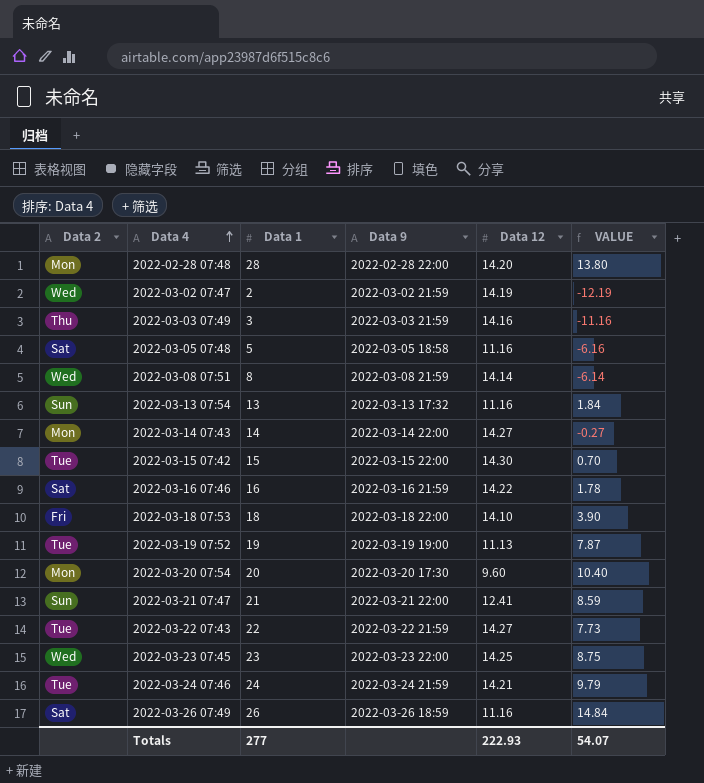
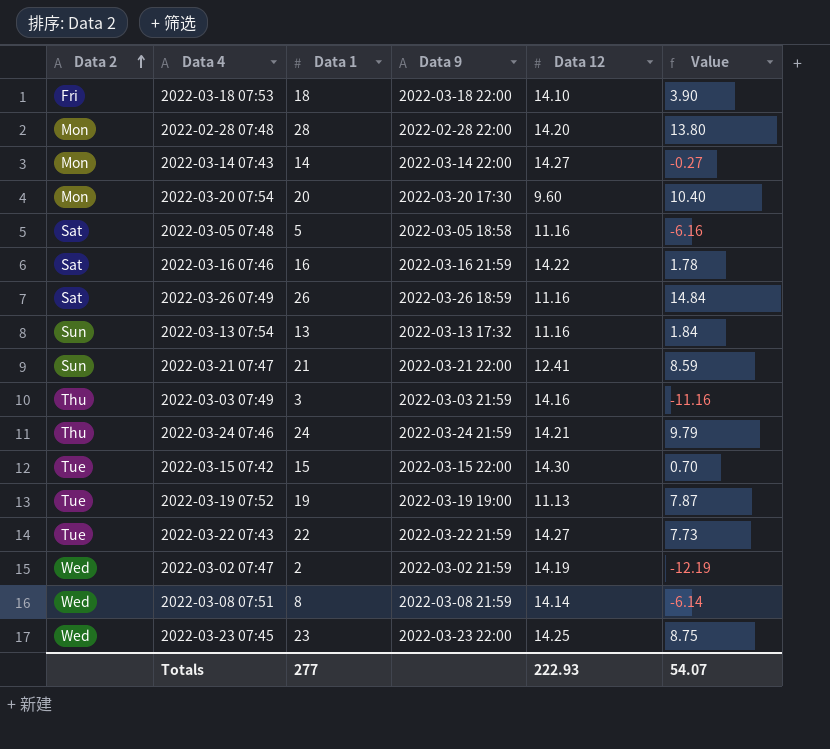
row order: Data 4 ascending -> Data 2 ascending
column name: VALUE -> Value
2022-03-24 07:46 | Data 2: Tue -> Thu

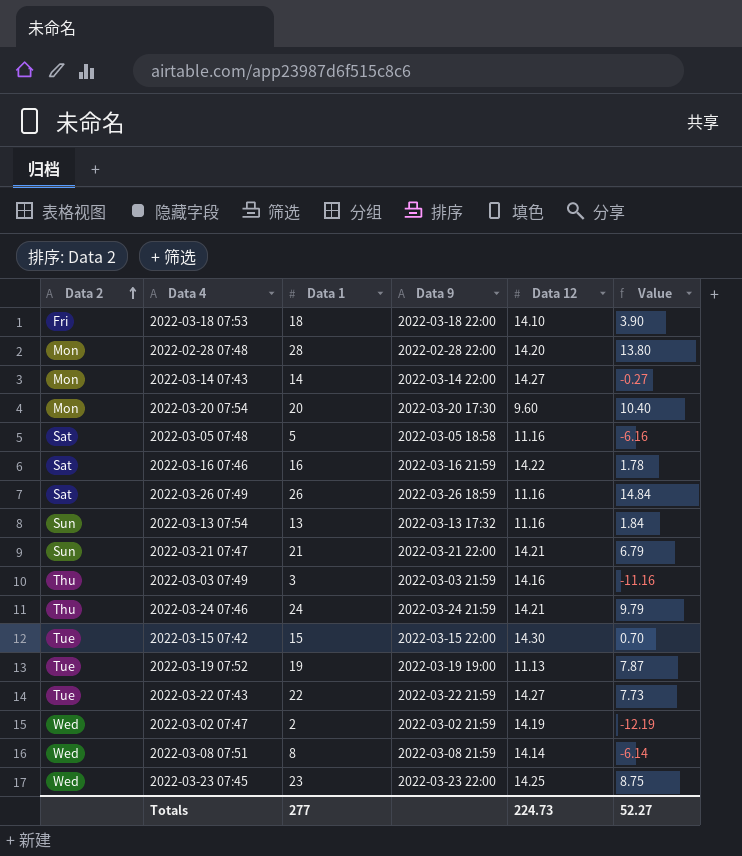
2022-03-21 07:47 | Data 12: 12.41 -> 14.21
2022-03-21 07:47 | Value: 8.59 -> 6.79
Totals | Data 12: 222.93 -> 224.73
Totals | Value: 54.07 -> 52.27

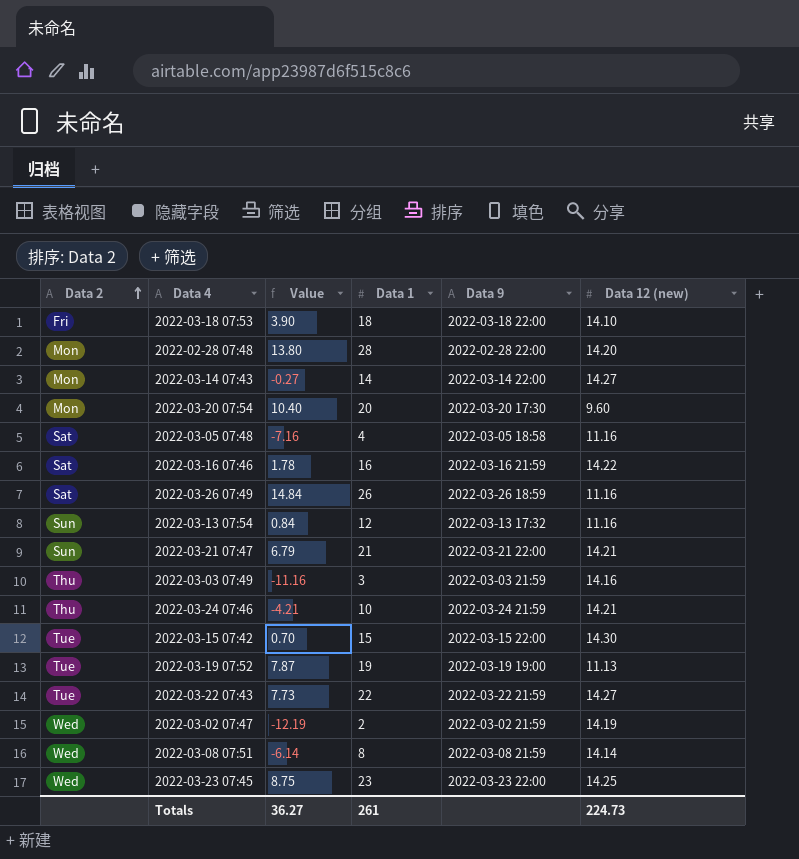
column Value | position: 6 -> 3
column name: Data 12 -> Data 12 (new)
2022-03-05 07:48 | Value: -6.16 -> -7.16
2022-03-05 07:48 | Data 1: 5 -> 4
2022-03-13 07:54 | Value: 1.84 -> 0.84
2022-03-13 07:54 | Data 1: 13 -> 12
2022-03-24 07:46 | Value: 9.79 -> -4.21
2022-03-24 07:46 | Data 1: 24 -> 10
Totals | Value: 52.27 -> 36.27
Totals | Data 1: 277 -> 261

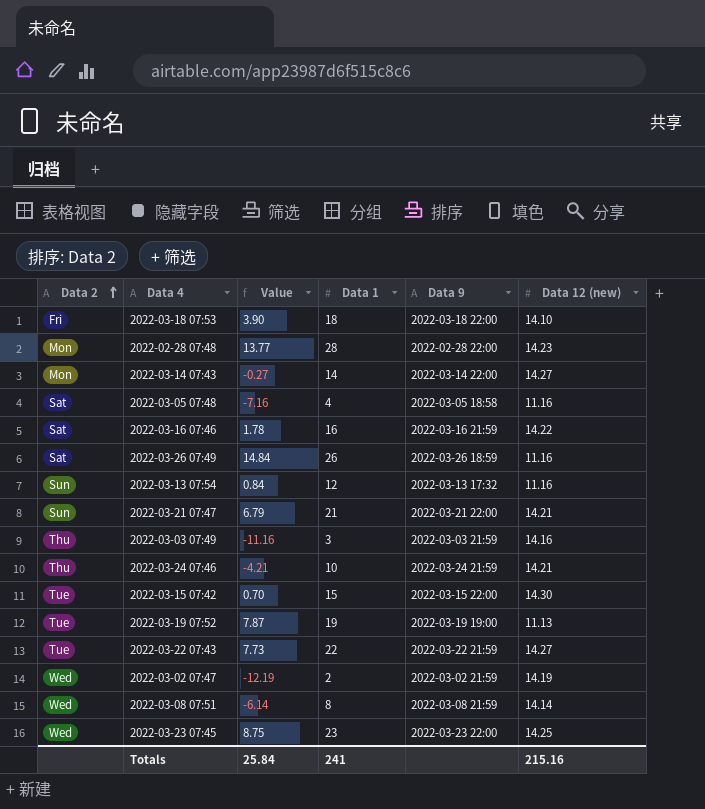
row 2022-03-20 07:54: Mon | 10.40 | 20 | 2022-03-20 17:30 | 9.60 -> none
2022-02-28 07:48 | Value: 13.80 -> 13.77
2022-02-28 07:48 | Data 12 (new): 14.20 -> 14.23
Totals | Value: 36.27 -> 25.84
Totals | Data 1: 261 -> 241
Totals | Data 12 (new): 224.73 -> 215.16

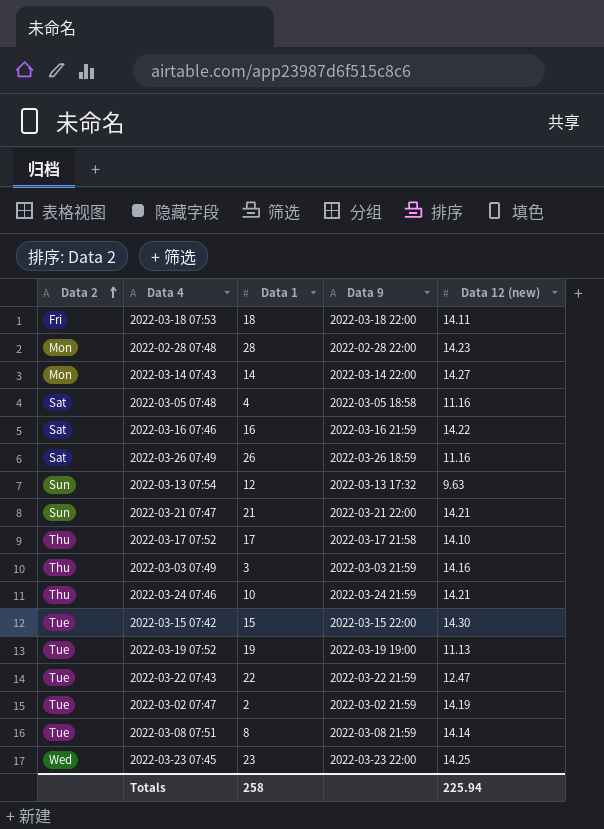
column Value | formula: [Data 1] - [Data 12 (new)] -> none
2022-03-18 07:53 | Data 12 (new): 14.10 -> 14.11
2022-03-13 07:54 | Data 12 (new): 11.16 -> 9.63
row 2022-03-17 07:52: none -> Thu | 17 | 2022-03-17 21:58 | 14.10
2022-03-22 07:43 | Data 12 (new): 14.27 -> 12.47
2022-03-02 07:47 | Data 2: Wed -> Tue
2022-03-08 07:51 | Data 2: Wed -> Tue
Totals | Data 1: 241 -> 258
Totals | Data 12 (new): 215.16 -> 225.94

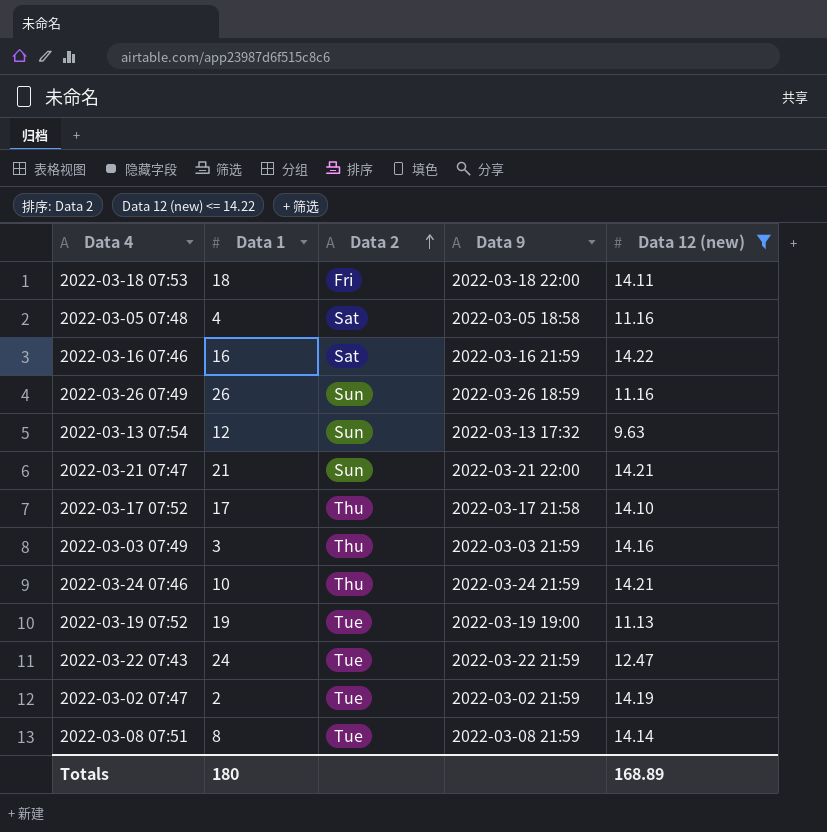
filter: none -> Data 12 (new) <= 14.22
column Data 2 | position: 1 -> 3
2022-03-26 07:49 | Data 2: Sat -> Sun
2022-03-22 07:43 | Data 1: 22 -> 24
Totals | Data 1: 258 -> 180
Totals | Data 12 (new): 225.94 -> 168.89

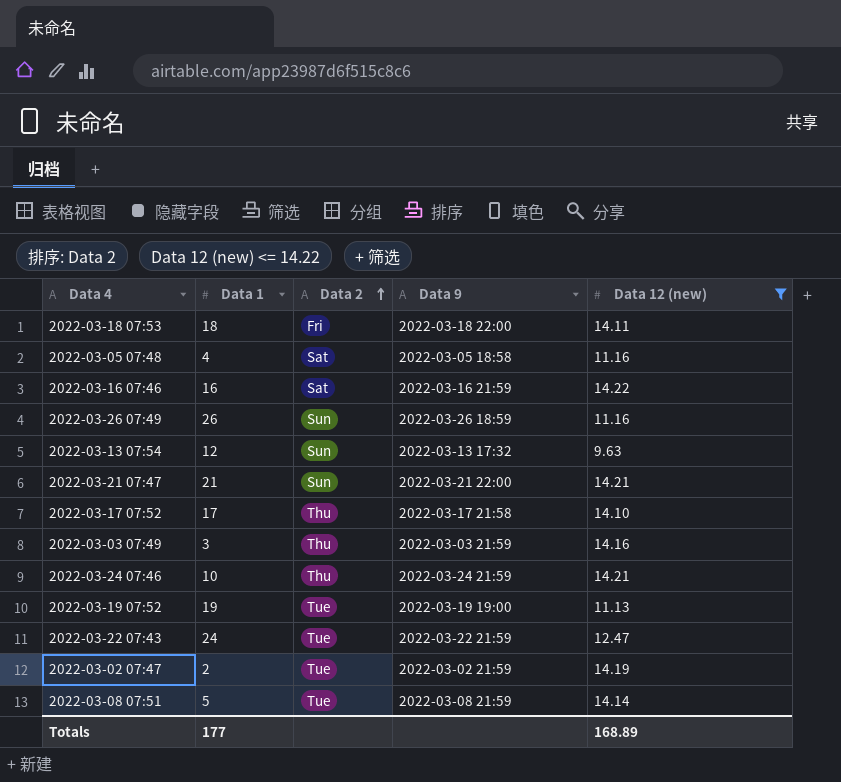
2022-03-08 07:51 | Data 1: 8 -> 5
Totals | Data 1: 180 -> 177

